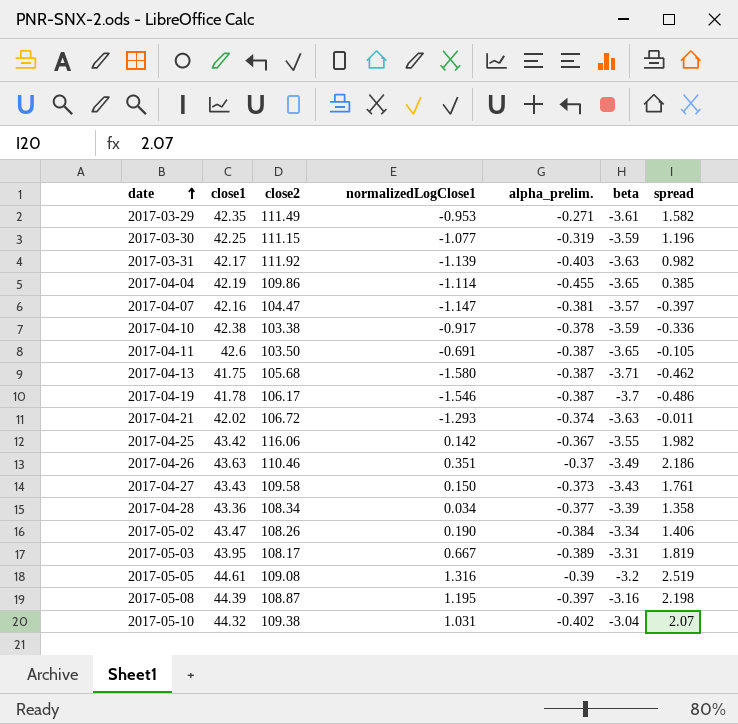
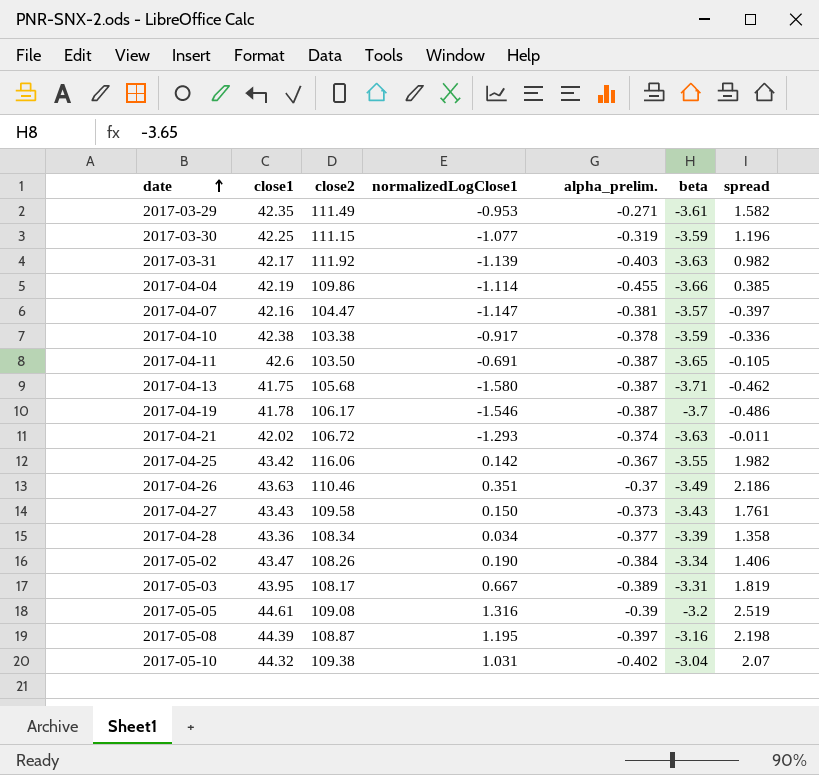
2017-04-04 | beta: -3.65 -> -3.66

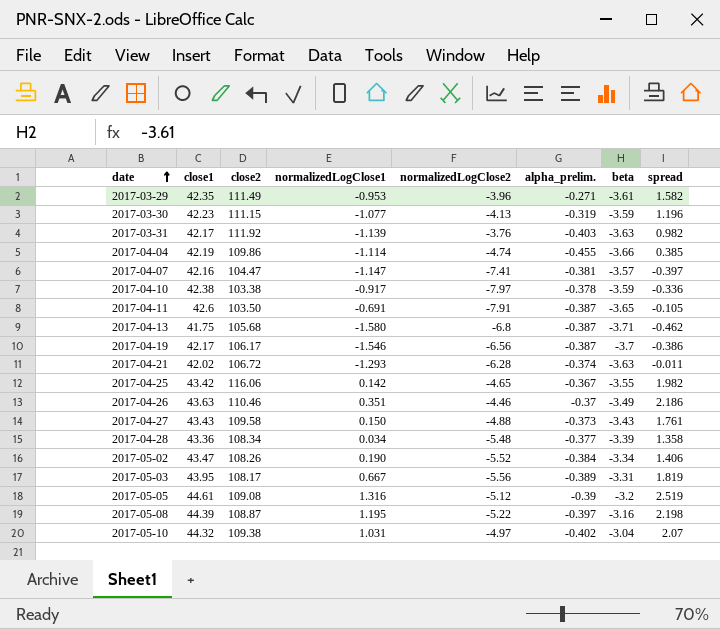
column normalizedLogClose2 | position: none -> 5
2017-03-30 | close1: 42.25 -> 42.23
2017-04-19 | close1: 41.78 -> 42.17
2017-04-19 | spread: -0.486 -> -0.386

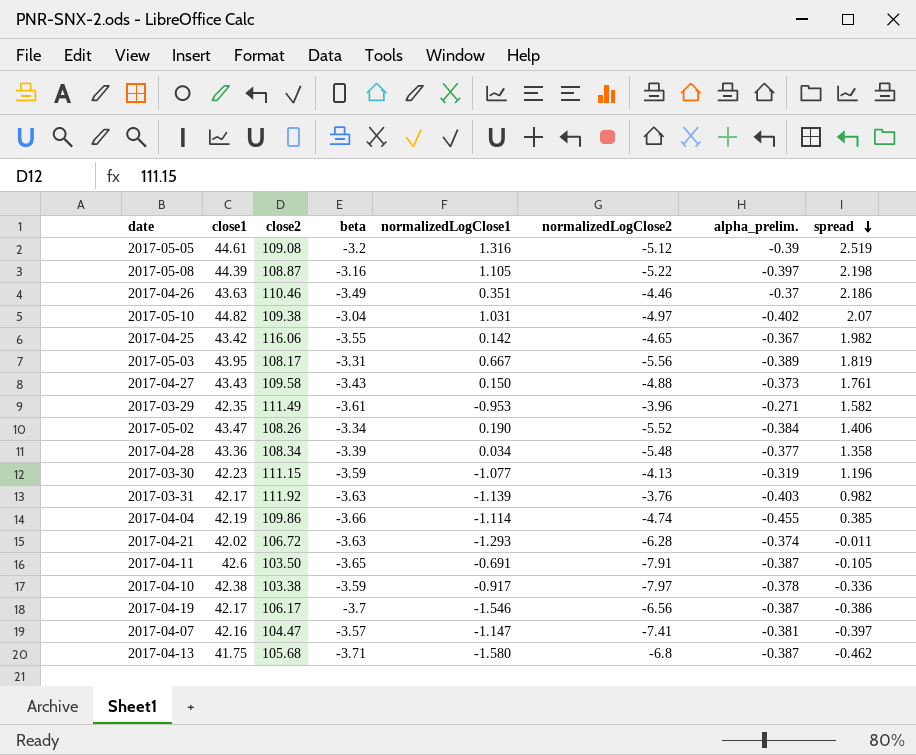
row order: date ascending -> spread descending
column beta | position: 7 -> 4
2017-05-08 | normalizedLogClose1: 1.195 -> 1.105
2017-05-10 | close1: 44.32 -> 44.82

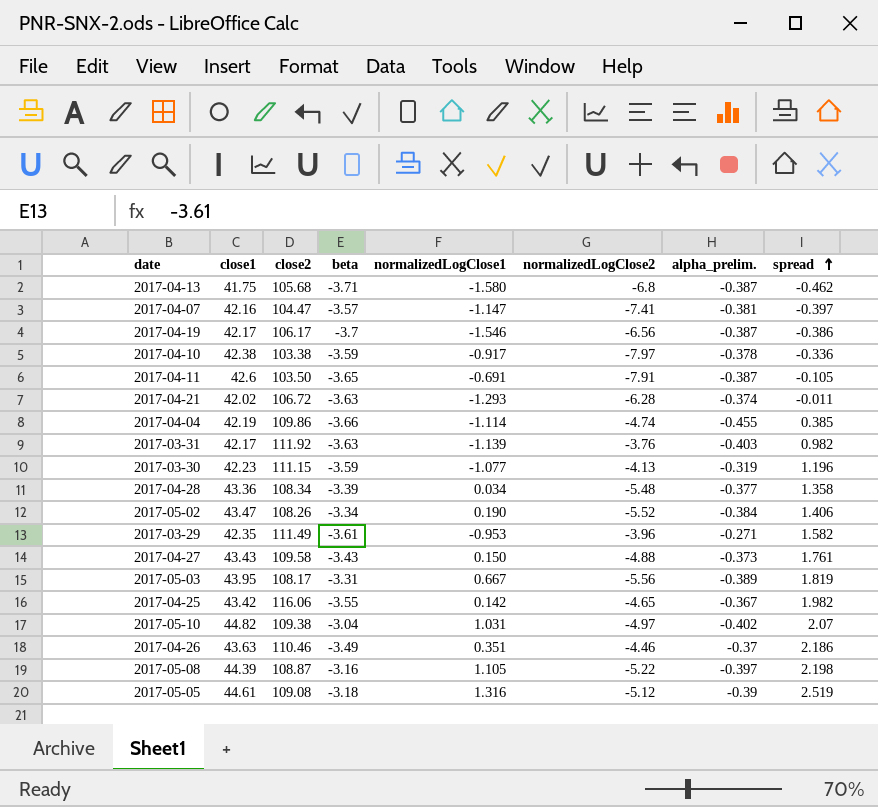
row order: spread descending -> spread ascending
2017-05-05 | beta: -3.2 -> -3.18

